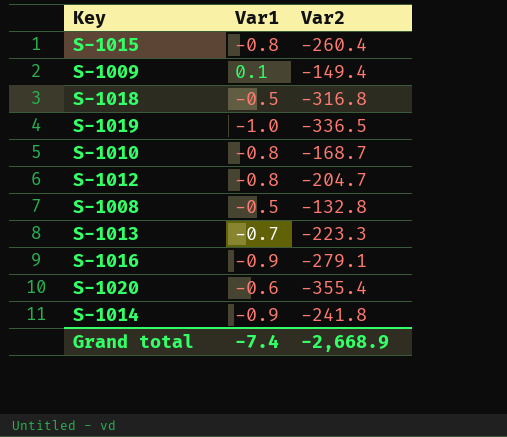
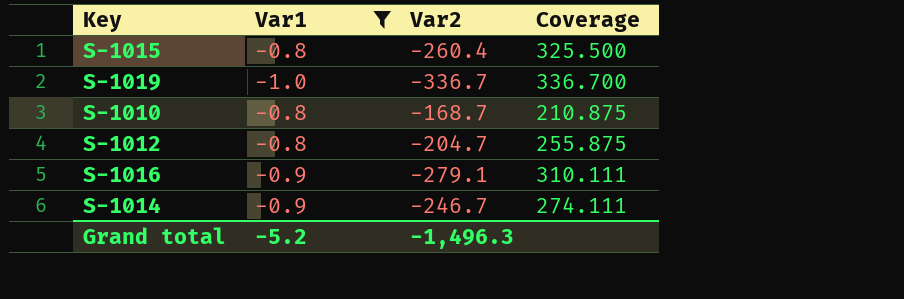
filter: none -> Var1 <= -0.8
column Coverage | formula: none -> [Var2] / [Var1]
S-1019 | Var2: -336.5 -> -336.7
S-1014 | Var2: -241.8 -> -246.7
Grand total | Var1: -7.4 -> -5.2
Grand total | Var2: -2,668.9 -> -1,496.3

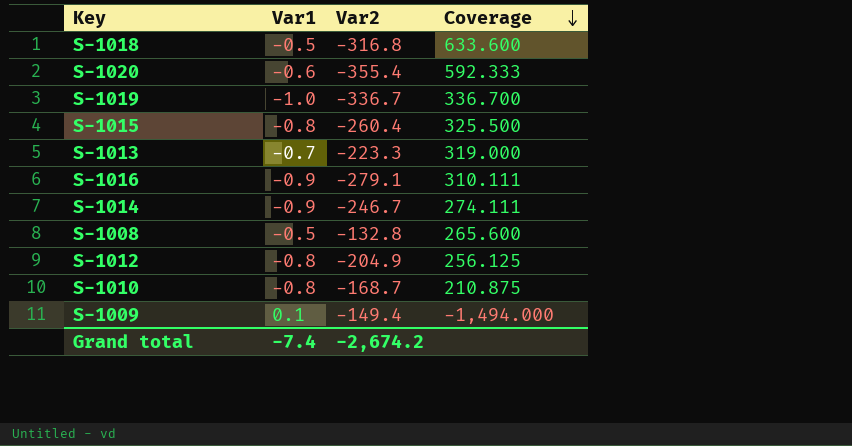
filter: Var1 <= -0.8 -> none
row order: none -> Coverage descending
S-1012 | Var2: -204.7 -> -204.9
S-1012 | Coverage: 255.875 -> 256.125
Grand total | Var1: -5.2 -> -7.4
Grand total | Var2: -1,496.3 -> -2,674.2

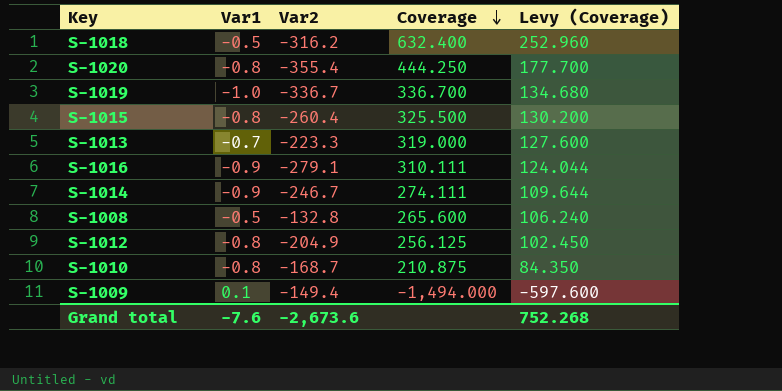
column Levy (Coverage) | formula: none -> [Coverage] * 0.4
S-1018 | Var2: -316.8 -> -316.2
S-1018 | Coverage: 633.600 -> 632.400
S-1020 | Var1: -0.6 -> -0.8
S-1020 | Coverage: 592.333 -> 444.250
Grand total | Var1: -7.4 -> -7.6
Grand total | Var2: -2,674.2 -> -2,673.6

